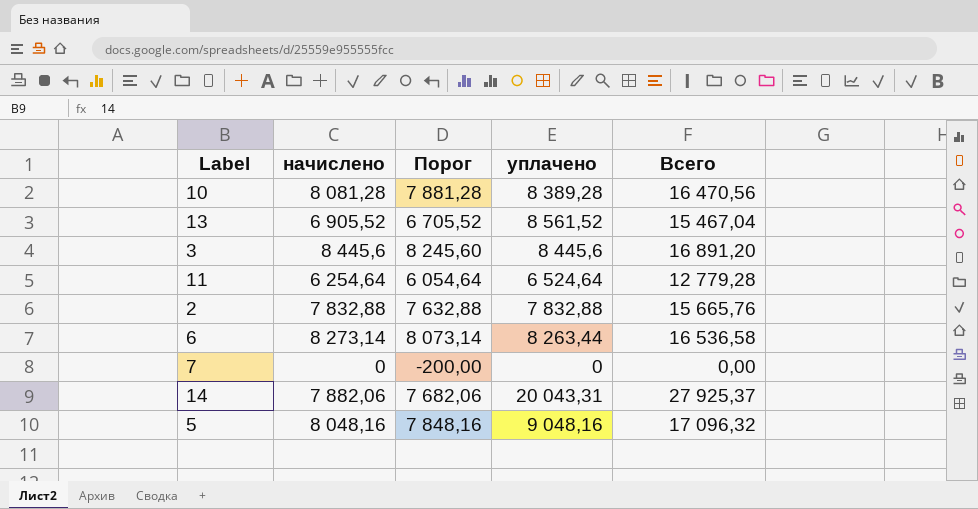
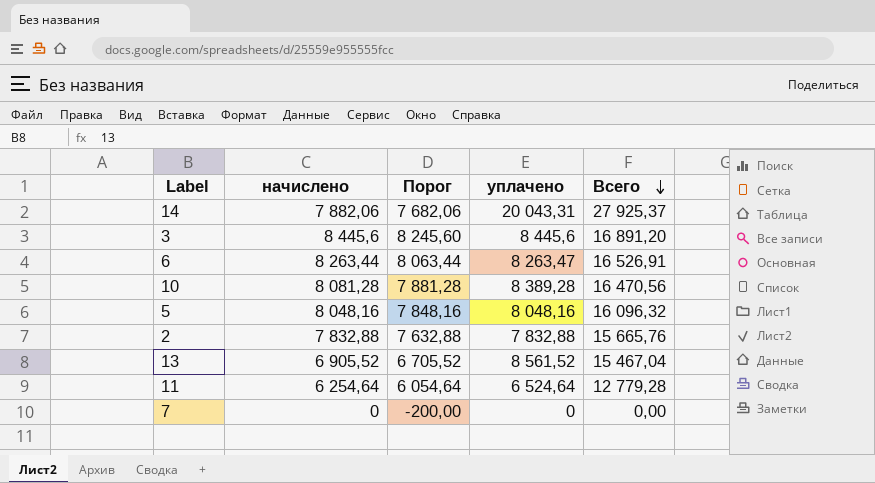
row order: none -> Всего descending
6 | начислено: 8 273,14 -> 8 263,44
6 | Порог: 8 073,14 -> 8 063,44
6 | уплачено: 8 263,44 -> 8 263,47
6 | Всего: 16 536,58 -> 16 526,91
5 | уплачено: 9 048,16 -> 8 048,16
5 | Всего: 17 096,32 -> 16 096,32

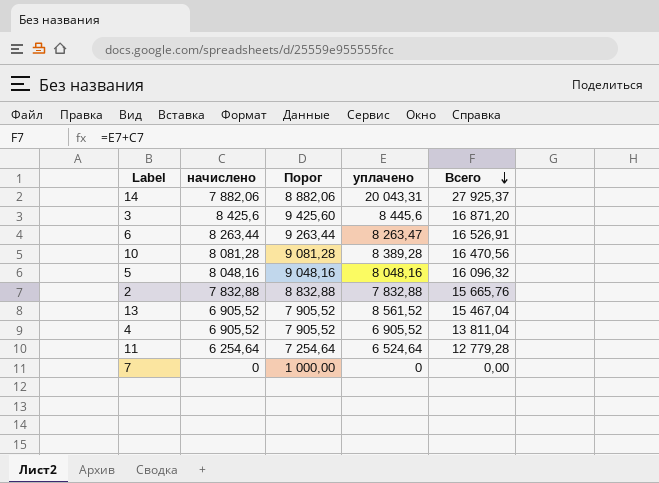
column Порог | formula: [начислено] - 200 -> [начислено] + 1000
3 | начислено: 8 445,6 -> 8 425,6
3 | Всего: 16 891,20 -> 16 871,20
row 4: none -> 6 905,52 | 7 905,52 | 6 905,52 | 13 811,04

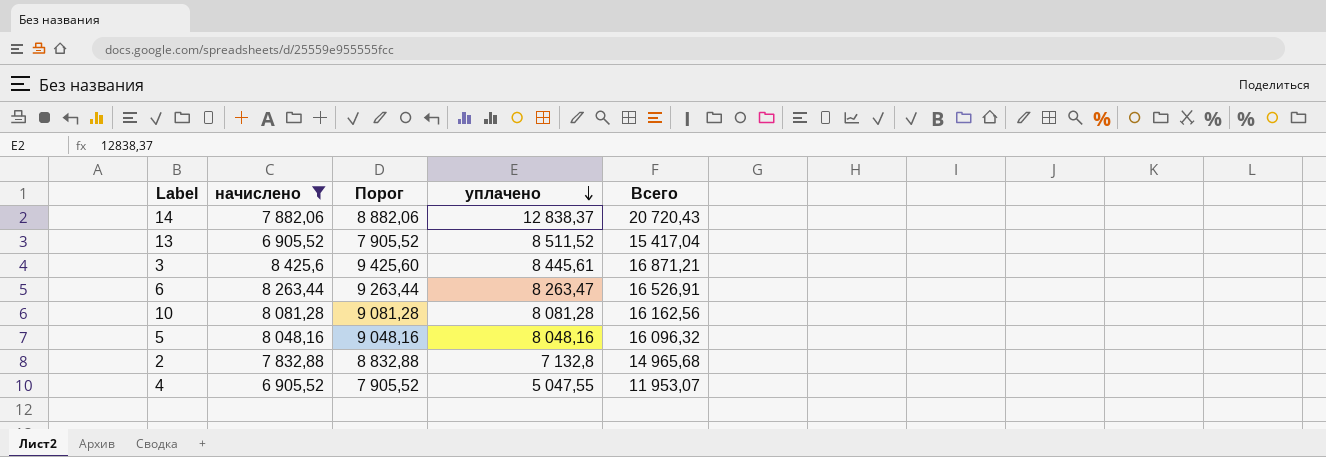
filter: none -> начислено >= 6 905,52
row order: Всего descending -> уплачено descending
14 | уплачено: 20 043,31 -> 12 838,37
14 | Всего: 27 925,37 -> 20 720,43
13 | уплачено: 8 561,52 -> 8 511,52
13 | Всего: 15 467,04 -> 15 417,04
3 | уплачено: 8 445,6 -> 8 445,61
3 | Всего: 16 871,20 -> 16 871,21
10 | уплачено: 8 389,28 -> 8 081,28
10 | Всего: 16 470,56 -> 16 162,56
2 | уплачено: 7 832,88 -> 7 132,8
2 | Всего: 15 665,76 -> 14 965,68
4 | уплачено: 6 905,52 -> 5 047,55
4 | Всего: 13 811,04 -> 11 953,07

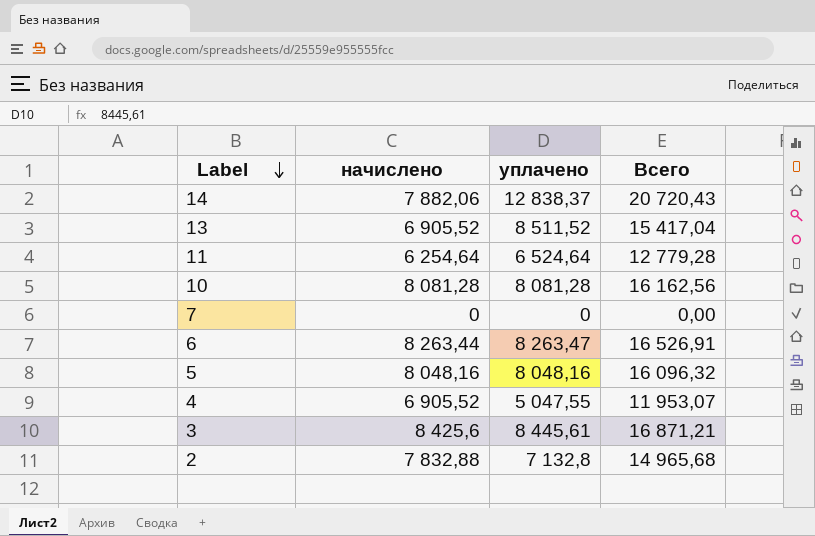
filter: начислено >= 6 905,52 -> none
row order: уплачено descending -> Label descending
column Порог | formula: [начислено] + 1000 -> none

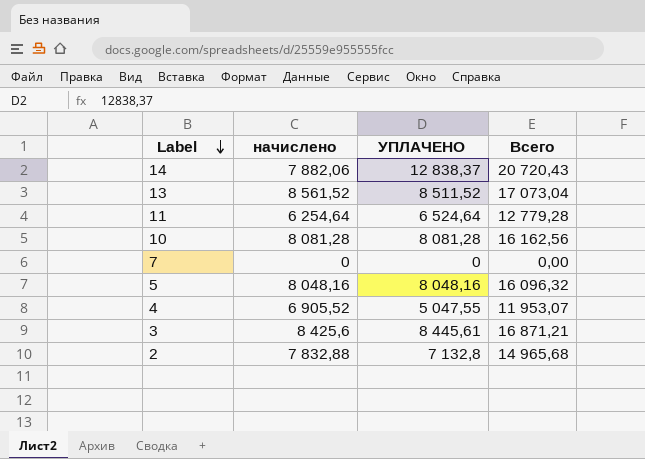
column name: уплачено -> УПЛАЧЕНО
row 6: 8 263,44 | 8 263,47 | 16 526,91 -> none
13 | начислено: 6 905,52 -> 8 561,52
13 | Всего: 15 417,04 -> 17 073,04

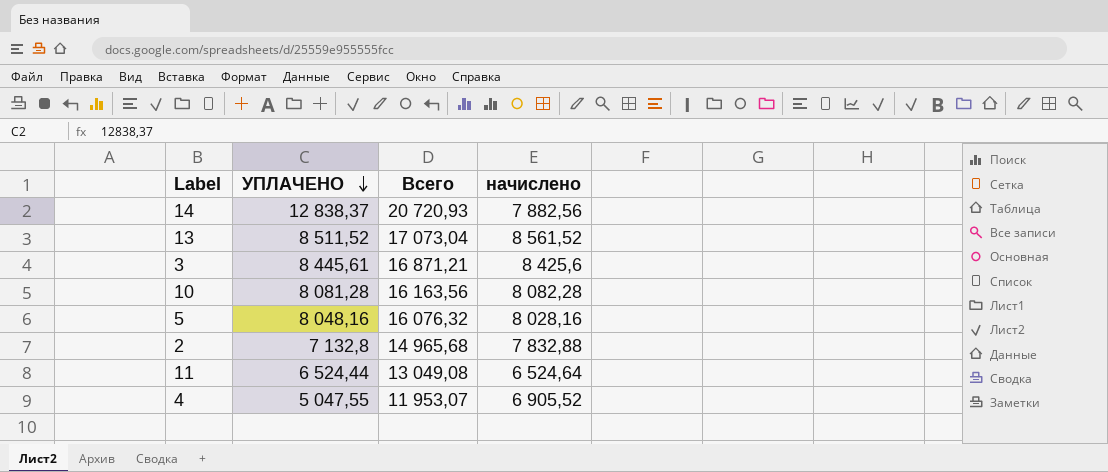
row order: Label descending -> УПЛАЧЕНО descending
column начислено | position: 2 -> 4
row 7: 0 | 0 | 0,00 -> none
14 | Всего: 20 720,43 -> 20 720,93
14 | начислено: 7 882,06 -> 7 882,56
10 | Всего: 16 162,56 -> 16 163,56
10 | начислено: 8 081,28 -> 8 082,28
5 | Всего: 16 096,32 -> 16 076,32
5 | начислено: 8 048,16 -> 8 028,16
11 | УПЛАЧЕНО: 6 524,64 -> 6 524,44
11 | Всего: 12 779,28 -> 13 049,08
11 | начислено: 6 254,64 -> 6 524,64

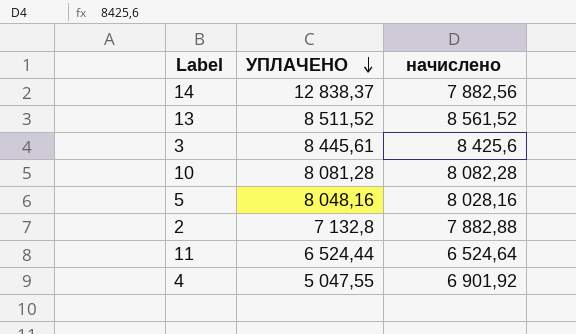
column Всего | formula: [УПЛАЧЕНО] + [начислено] -> none
2 | начислено: 7 832,88 -> 7 882,88
4 | начислено: 6 905,52 -> 6 901,92

